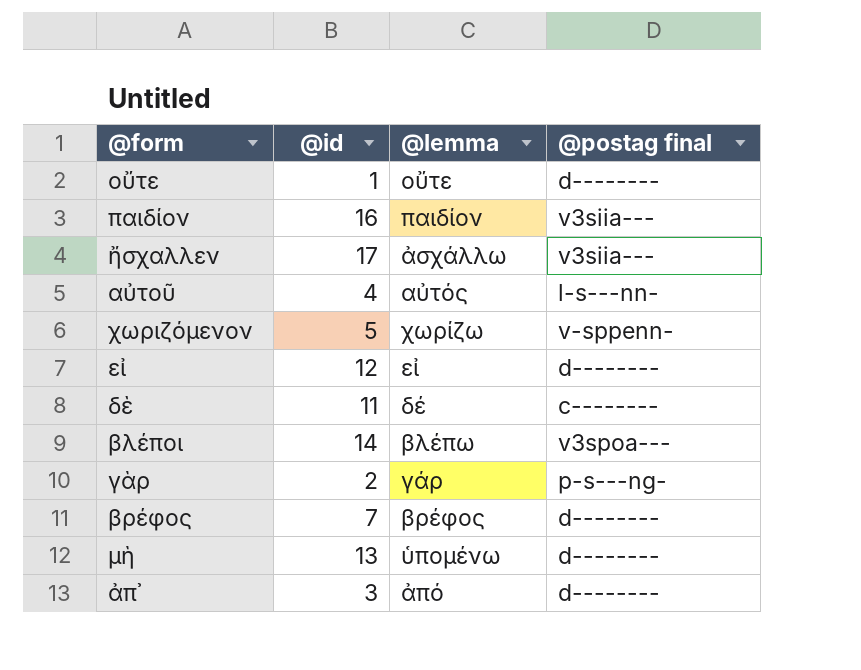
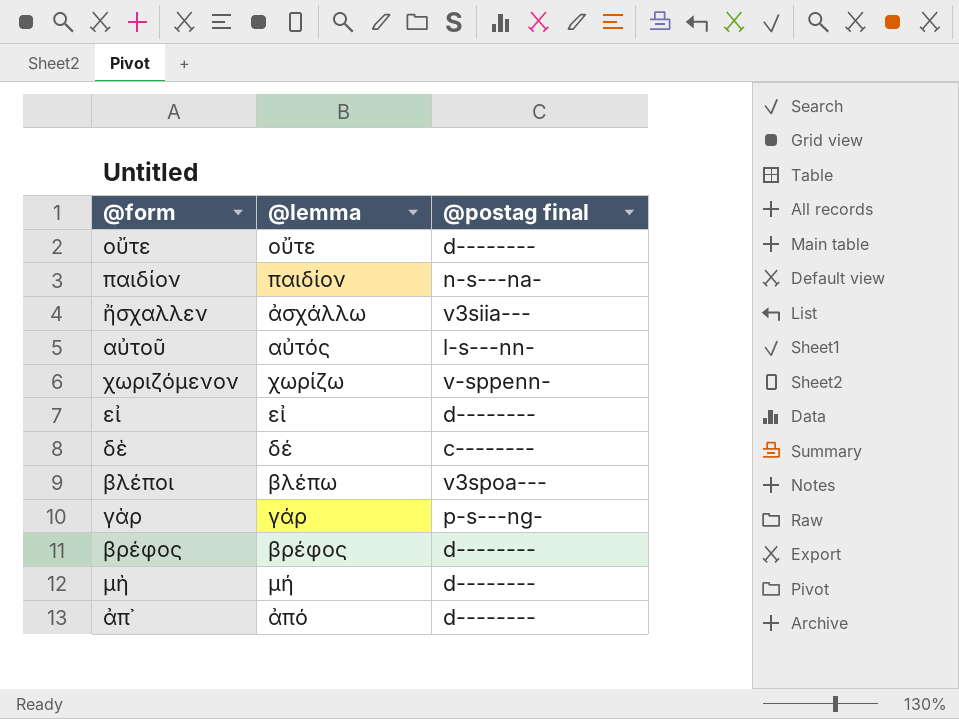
column @id | position: 2 -> none
παιδίον | @postag final: v3siia--- -> n-s---na-
μὴ | @lemma: ὑπομένω -> μή

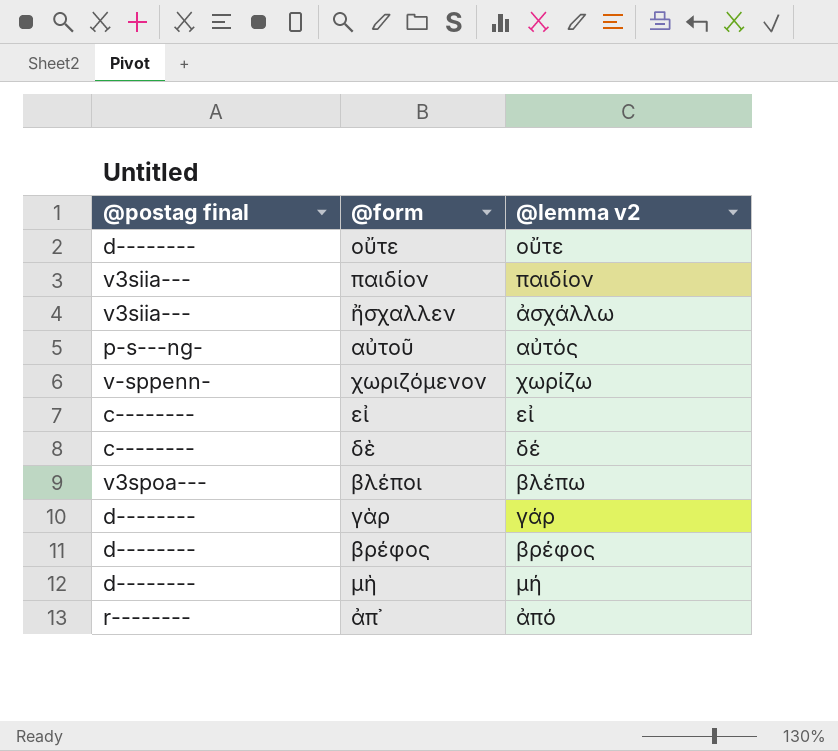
column @postag final | position: 3 -> 1
column name: @lemma -> @lemma v2
παιδίον | @postag final: n-s---na- -> v3siia---
αὐτοῦ | @postag final: l-s---nn- -> p-s---ng-
εἰ | @postag final: d-------- -> c--------
γὰρ | @postag final: p-s---ng- -> d--------
ἀπ᾽ | @postag final: d-------- -> r--------

